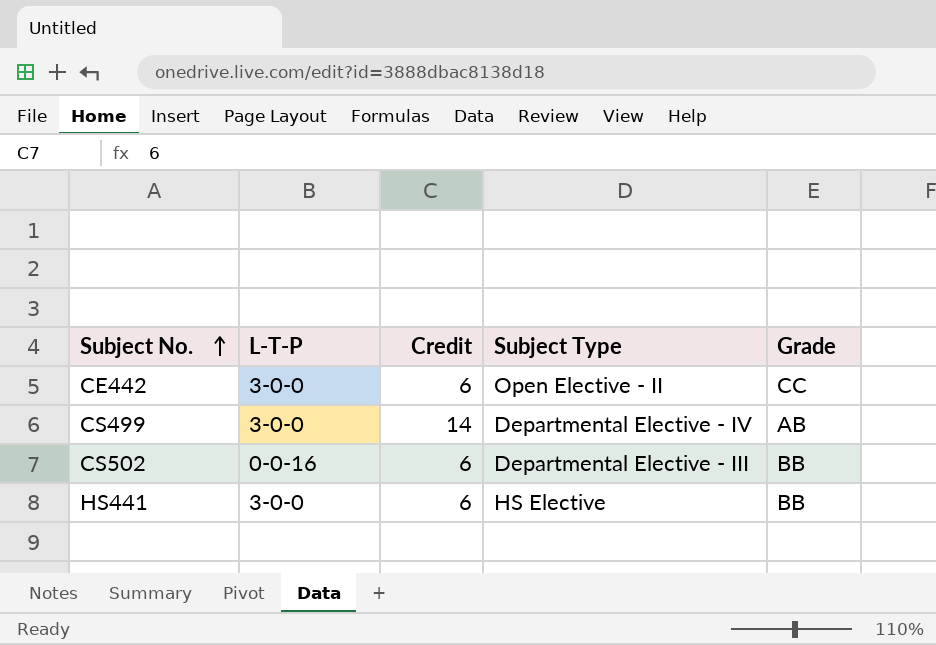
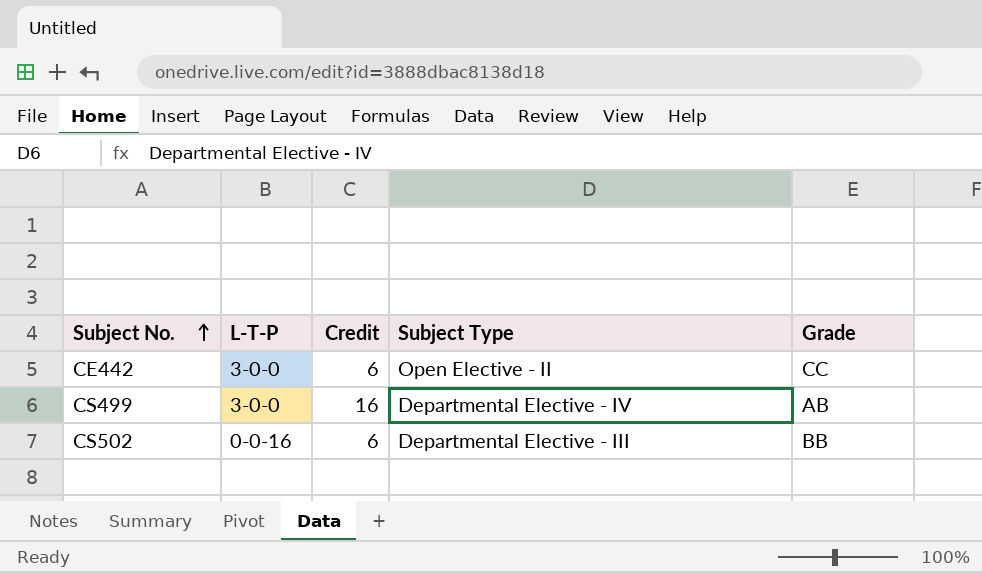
row HS441: 3-0-0 | 6 | HS Elective | BB -> none
CS499 | Credit: 14 -> 16

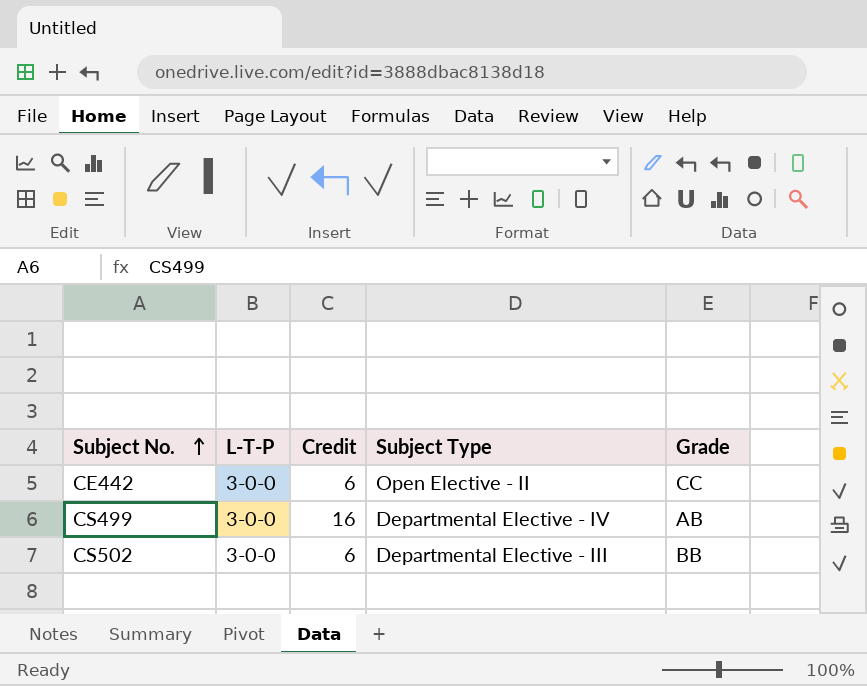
CS502 | L-T-P: 0-0-16 -> 3-0-0

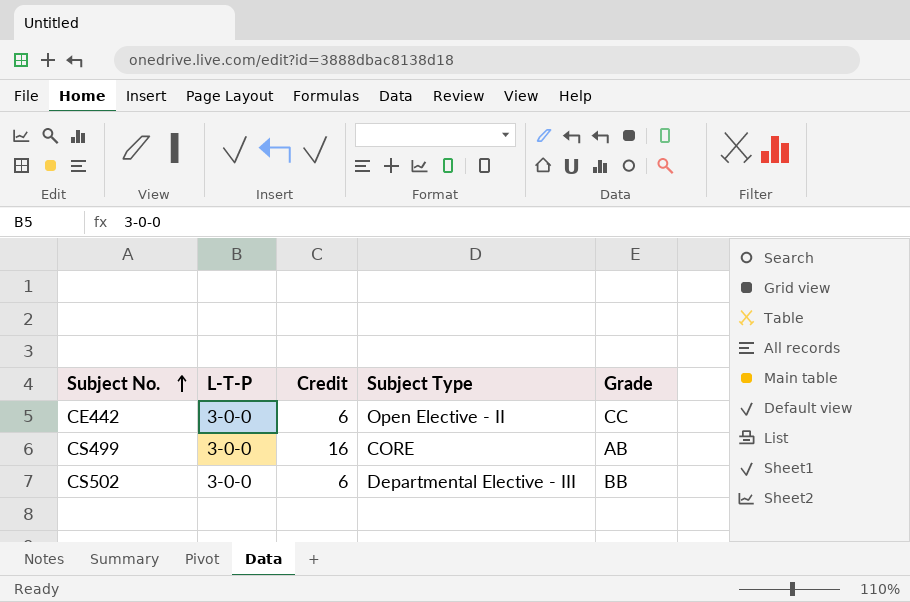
CS499 | Subject Type: Departmental Elective - IV -> CORE

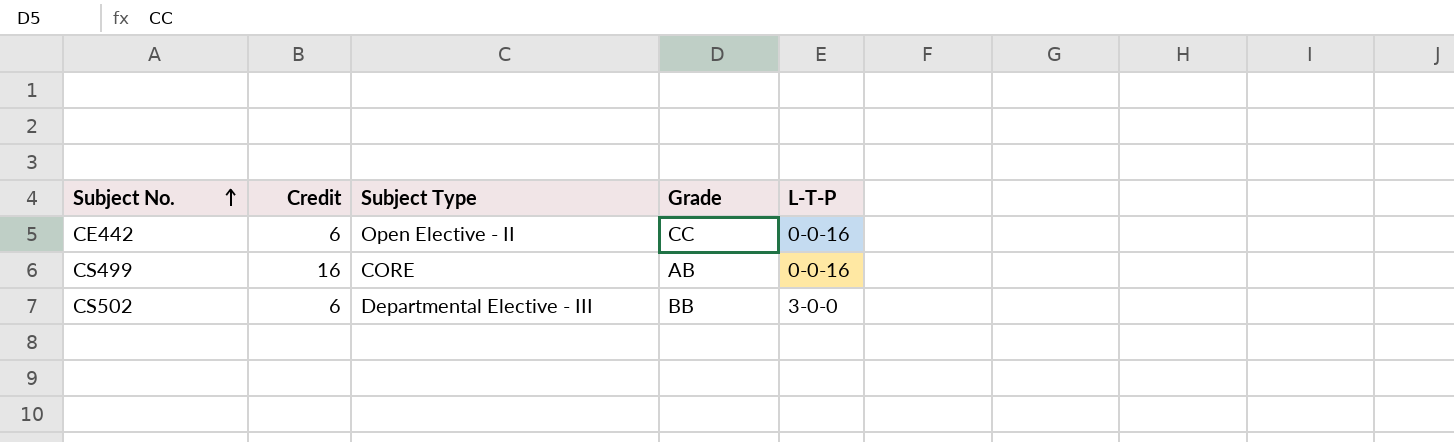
column L-T-P | position: 2 -> 5
CE442 | L-T-P: 3-0-0 -> 0-0-16
CS499 | L-T-P: 3-0-0 -> 0-0-16

